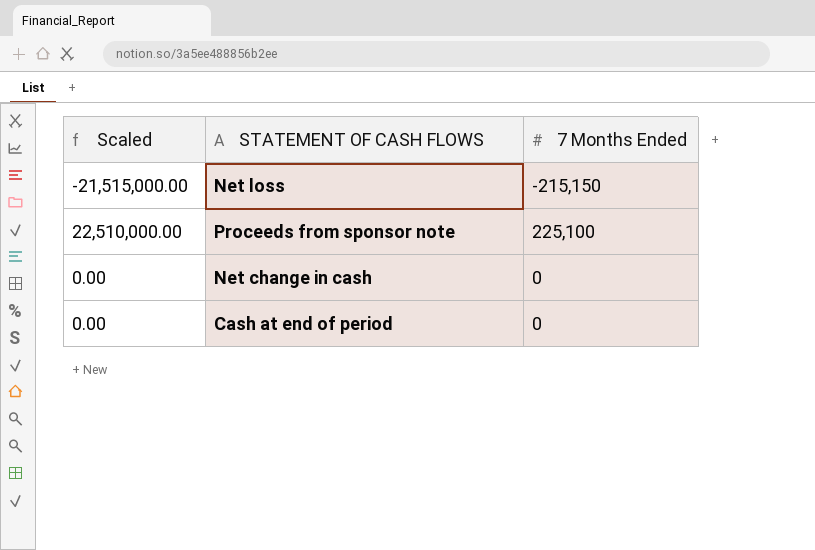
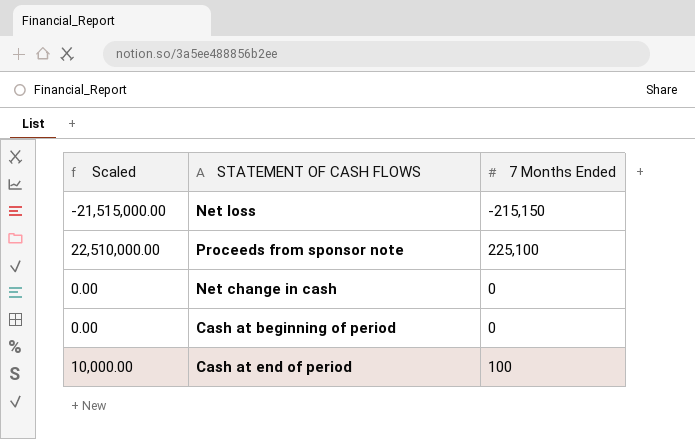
row Cash at beginning of period: none -> 0.00 | 0
Cash at end of period | Scaled: 0.00 -> 10,000.00
Cash at end of period | 7 Months Ended: 0 -> 100

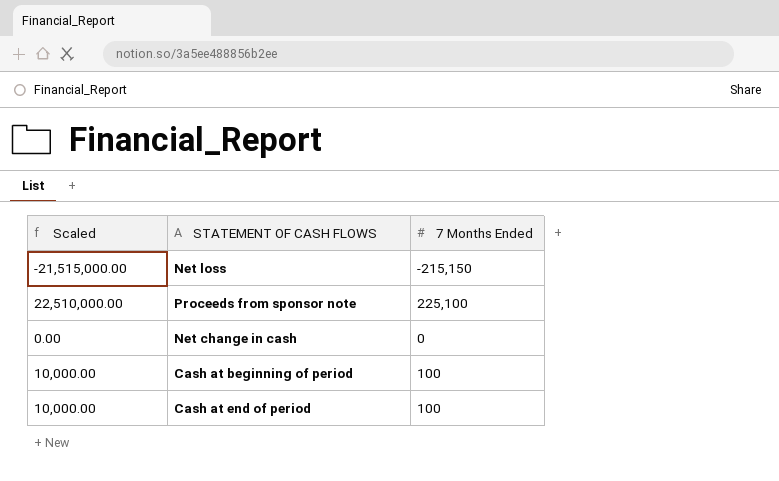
Cash at beginning of period | Scaled: 0.00 -> 10,000.00
Cash at beginning of period | 7 Months Ended: 0 -> 100

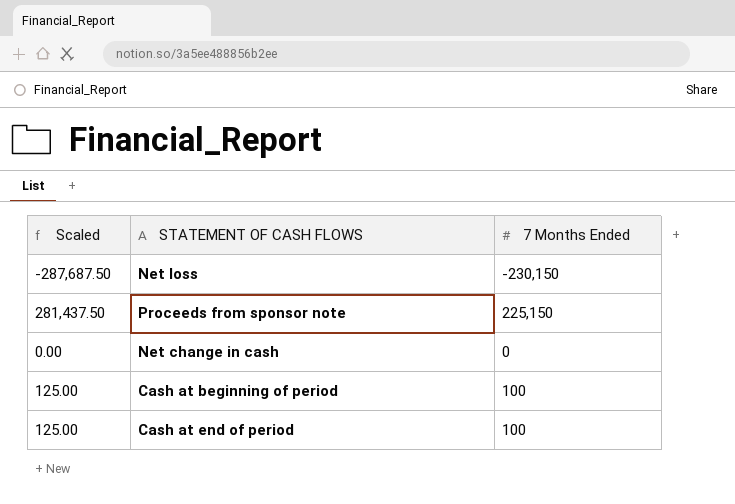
column Scaled | formula: [7 Months Ended] * 100 -> [7 Months Ended] * 1.25
Net loss | 7 Months Ended: -215,150 -> -230,150
Proceeds from sponsor note | 7 Months Ended: 225,100 -> 225,150

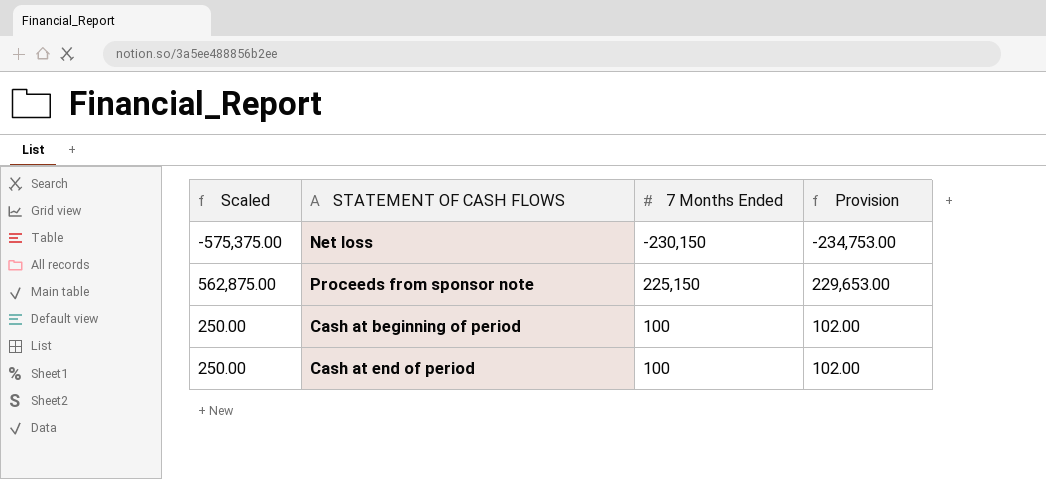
column Scaled | formula: [7 Months Ended] * 1.25 -> [7 Months Ended] * 2.5
column Provision | formula: none -> [7 Months Ended] * 1.02
row Net change in cash: 0.00 | 0 -> none

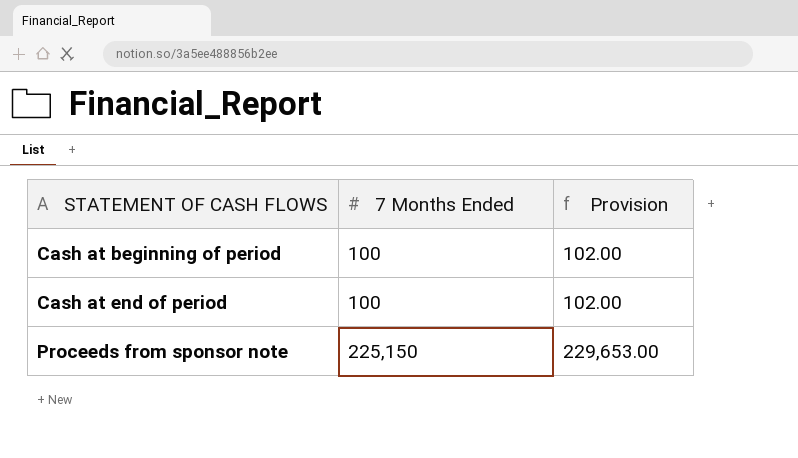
row order: none -> STATEMENT OF CASH FLOWS ascending
column Scaled | formula: [7 Months Ended] * 2.5 -> none
row Net loss: -575,375.00 | -230,150 | -234,753.00 -> none

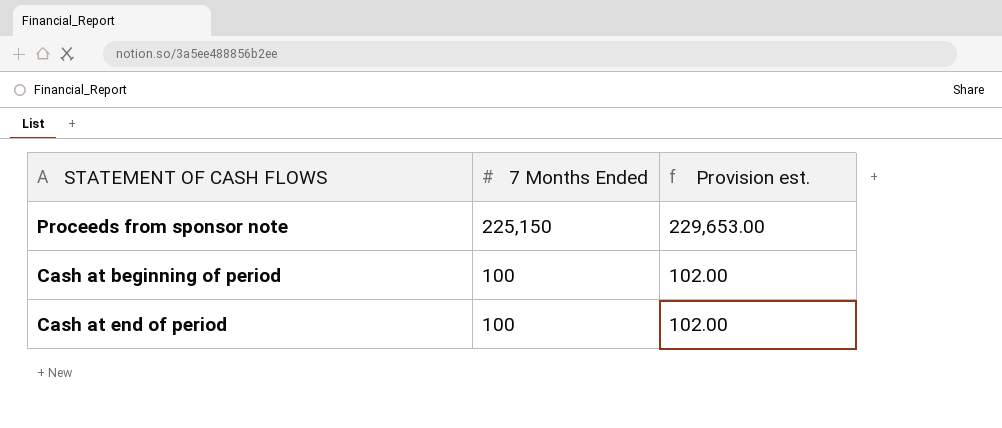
row order: STATEMENT OF CASH FLOWS ascending -> 7 Months Ended descending
column name: Provision -> Provision est.

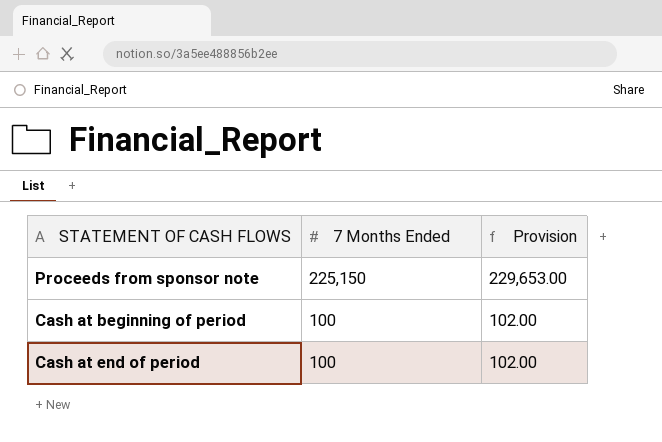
column name: Provision est. -> Provision

